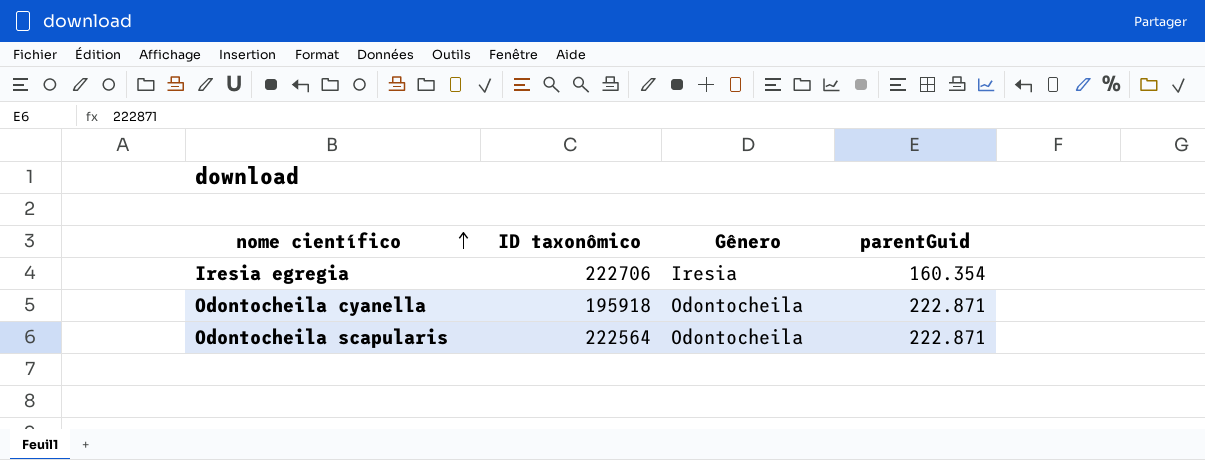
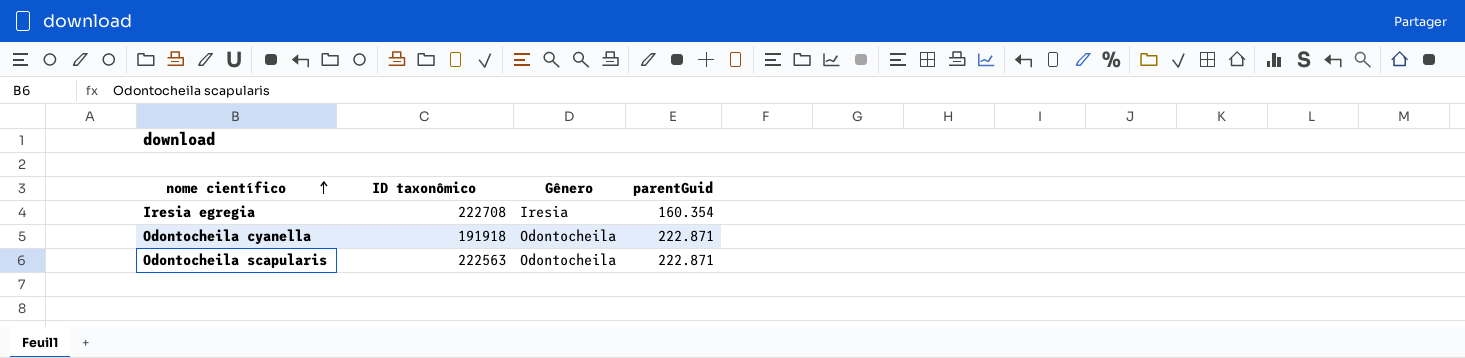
Iresia egregia | ID taxonômico: 222706 -> 222708
Odontocheila cyanella | ID taxonômico: 195918 -> 191918
Odontocheila scapularis | ID taxonômico: 222564 -> 222563

